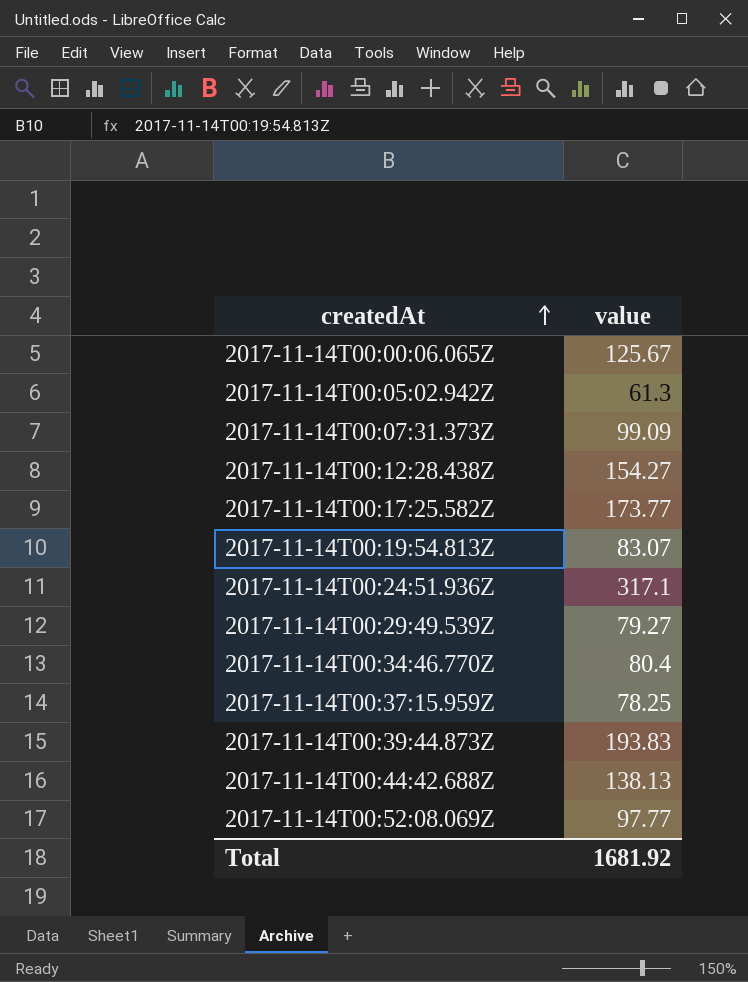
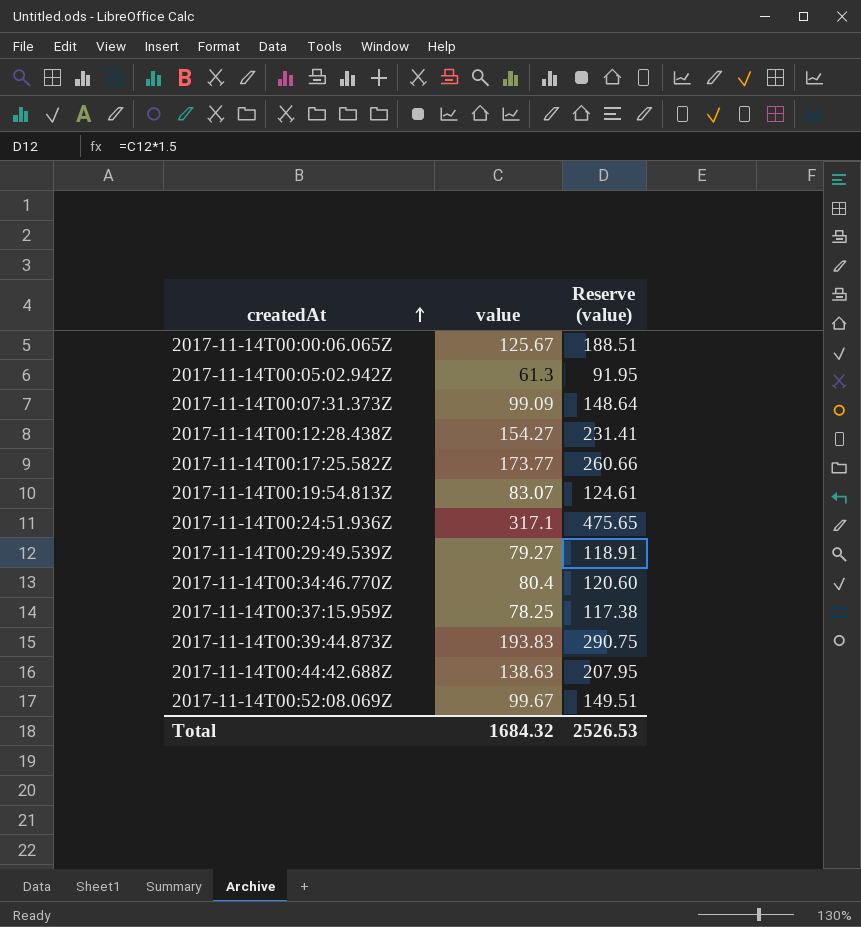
column Reserve (value) | formula: none -> [value] * 1.5
2017-11-14T00:44:42.688Z | value: 138.13 -> 138.63
2017-11-14T00:52:08.069Z | value: 97.77 -> 99.67
Total | value: 1681.92 -> 1684.32

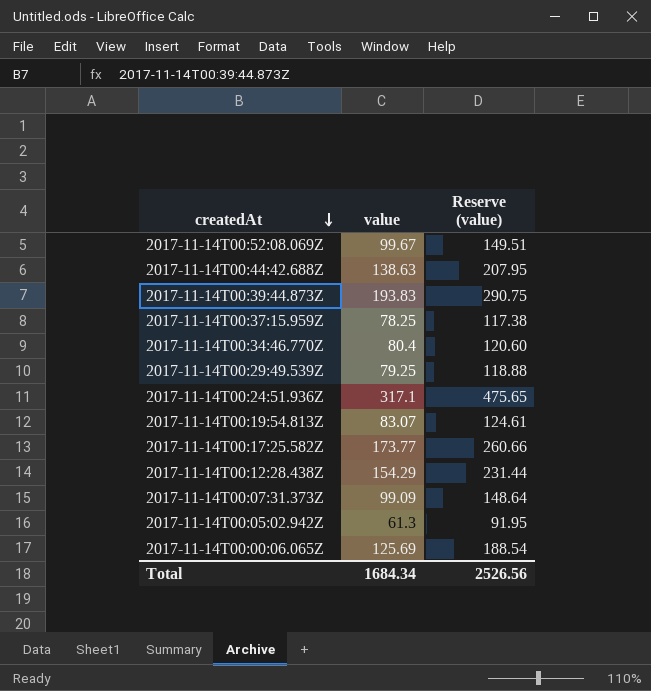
row order: createdAt ascending -> createdAt descending
2017-11-14T00:29:49.539Z | value: 79.27 -> 79.25
2017-11-14T00:29:49.539Z | Reserve (value): 118.91 -> 118.88
2017-11-14T00:12:28.438Z | value: 154.27 -> 154.29
2017-11-14T00:12:28.438Z | Reserve (value): 231.41 -> 231.44
2017-11-14T00:00:06.065Z | value: 125.67 -> 125.69
2017-11-14T00:00:06.065Z | Reserve (value): 188.51 -> 188.54
Total | value: 1684.32 -> 1684.34
Total | Reserve (value): 2526.53 -> 2526.56

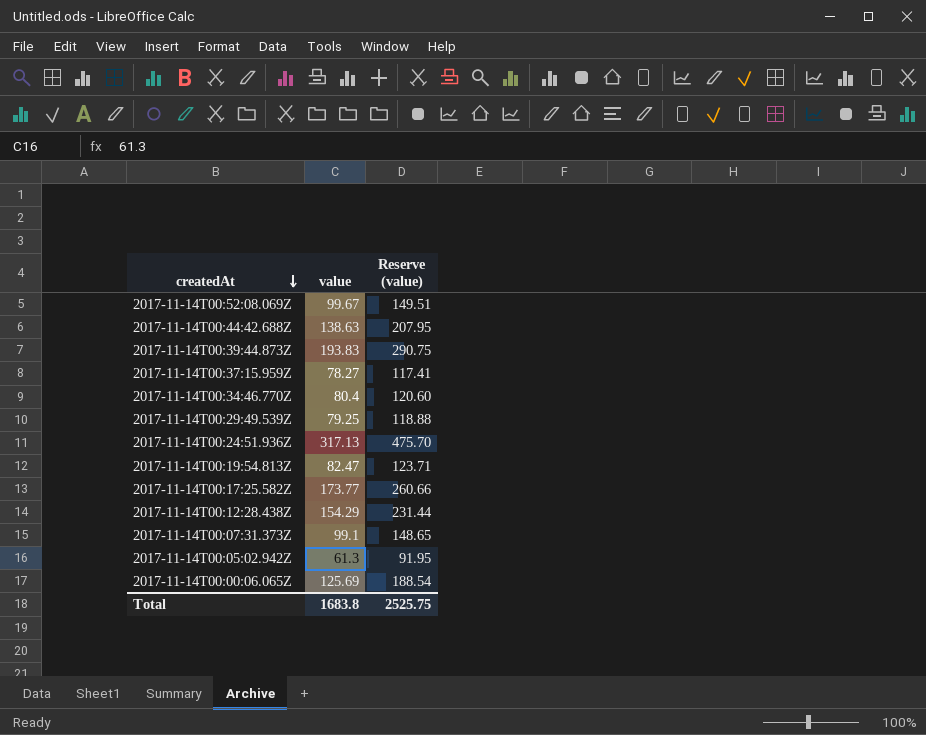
2017-11-14T00:37:15.959Z | value: 78.25 -> 78.27
2017-11-14T00:37:15.959Z | Reserve (value): 117.38 -> 117.41
2017-11-14T00:24:51.936Z | value: 317.1 -> 317.13
2017-11-14T00:24:51.936Z | Reserve (value): 475.65 -> 475.70
2017-11-14T00:19:54.813Z | value: 83.07 -> 82.47
2017-11-14T00:19:54.813Z | Reserve (value): 124.61 -> 123.71
2017-11-14T00:07:31.373Z | value: 99.09 -> 99.1
2017-11-14T00:07:31.373Z | Reserve (value): 148.64 -> 148.65
Total | value: 1684.34 -> 1683.8
Total | Reserve (value): 2526.56 -> 2525.75

